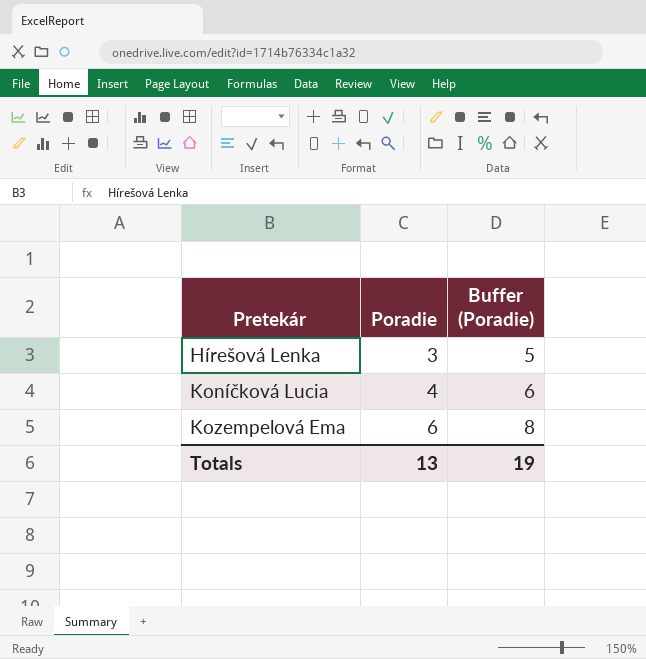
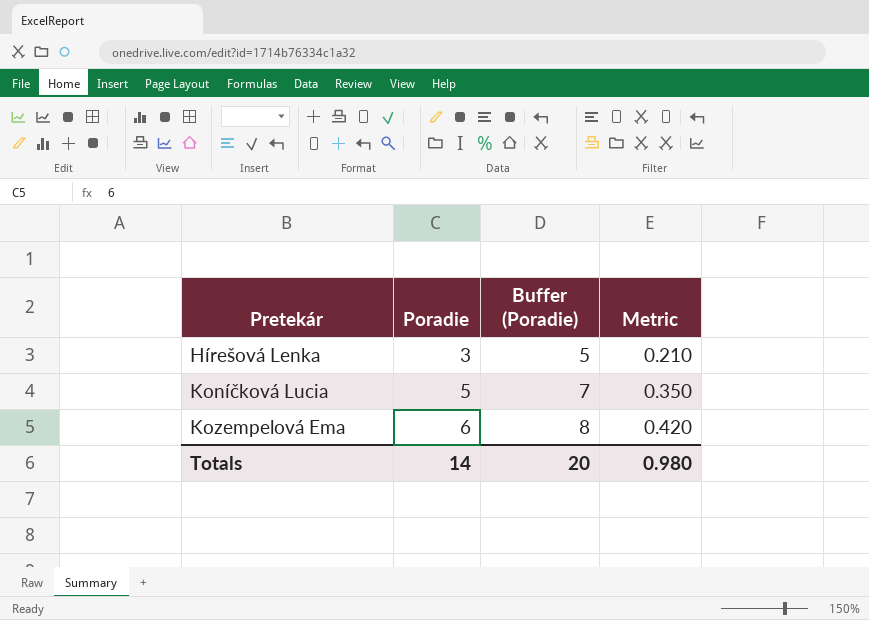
column Metric | formula: none -> [Poradie] * 0.07
Koníčková Lucia | Poradie: 4 -> 5
Koníčková Lucia | Buffer (Poradie): 6 -> 7
Totals | Poradie: 13 -> 14
Totals | Buffer (Poradie): 19 -> 20

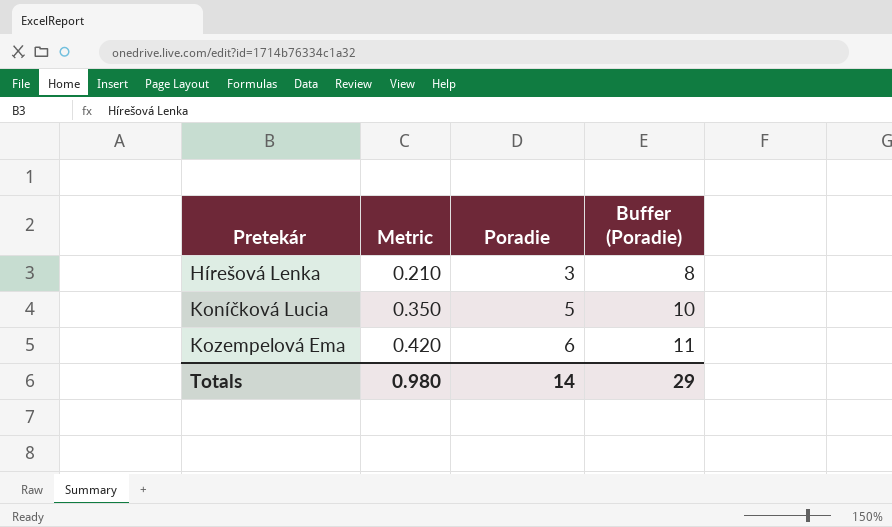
column Metric | position: 4 -> 2
column Buffer (Poradie) | formula: [Poradie] + 2 -> [Poradie] + 5
Totals | Buffer (Poradie): 20 -> 29

